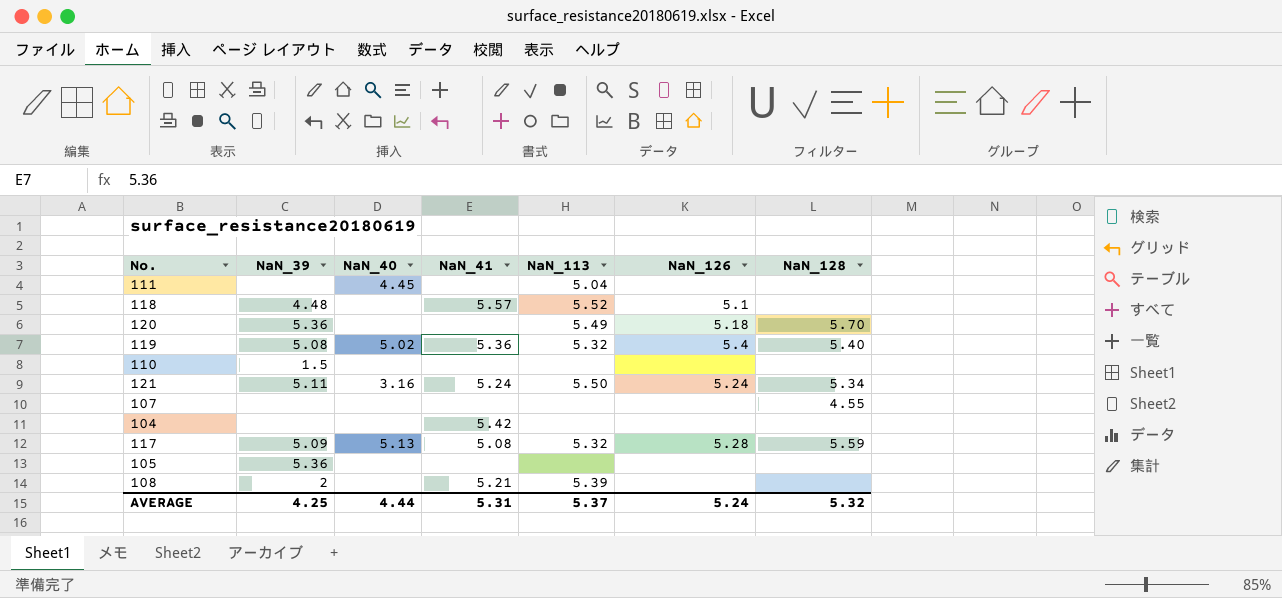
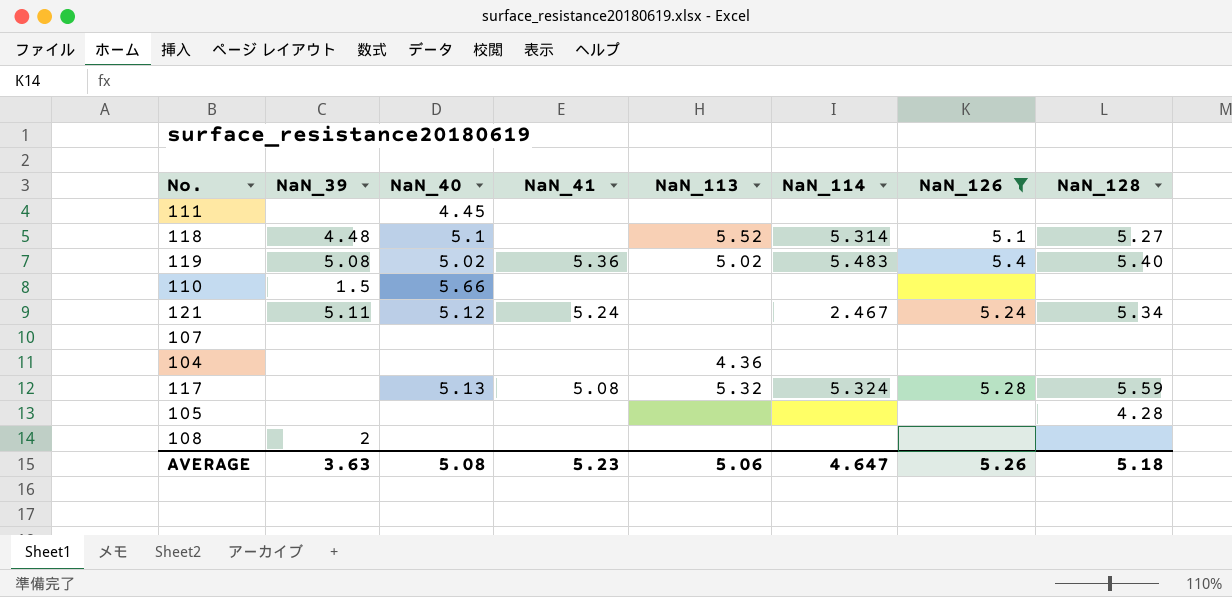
filter: none -> NaN_126 != 5.18
column NaN_114 | position: none -> 6
111 | NaN_113: 5.04 -> none
118 | NaN_40: none -> 5.1
118 | NaN_41: 5.57 -> none
118 | NaN_128: none -> 5.27
119 | NaN_113: 5.32 -> 5.02
110 | NaN_40: none -> 5.66
121 | NaN_40: 3.16 -> 5.12
121 | NaN_113: 5.50 -> none
107 | NaN_128: 4.55 -> none
104 | NaN_41: 5.42 -> none
104 | NaN_113: none -> 4.36
117 | NaN_39: 5.09 -> none
105 | NaN_39: 5.36 -> none
105 | NaN_128: none -> 4.28
108 | NaN_41: 5.21 -> none
108 | NaN_113: 5.39 -> none
AVERAGE | NaN_39: 4.25 -> 3.63
AVERAGE | NaN_40: 4.44 -> 5.08
AVERAGE | NaN_41: 5.31 -> 5.23
AVERAGE | NaN_113: 5.37 -> 5.06
AVERAGE | NaN_126: 5.24 -> 5.26
AVERAGE | NaN_128: 5.32 -> 5.18

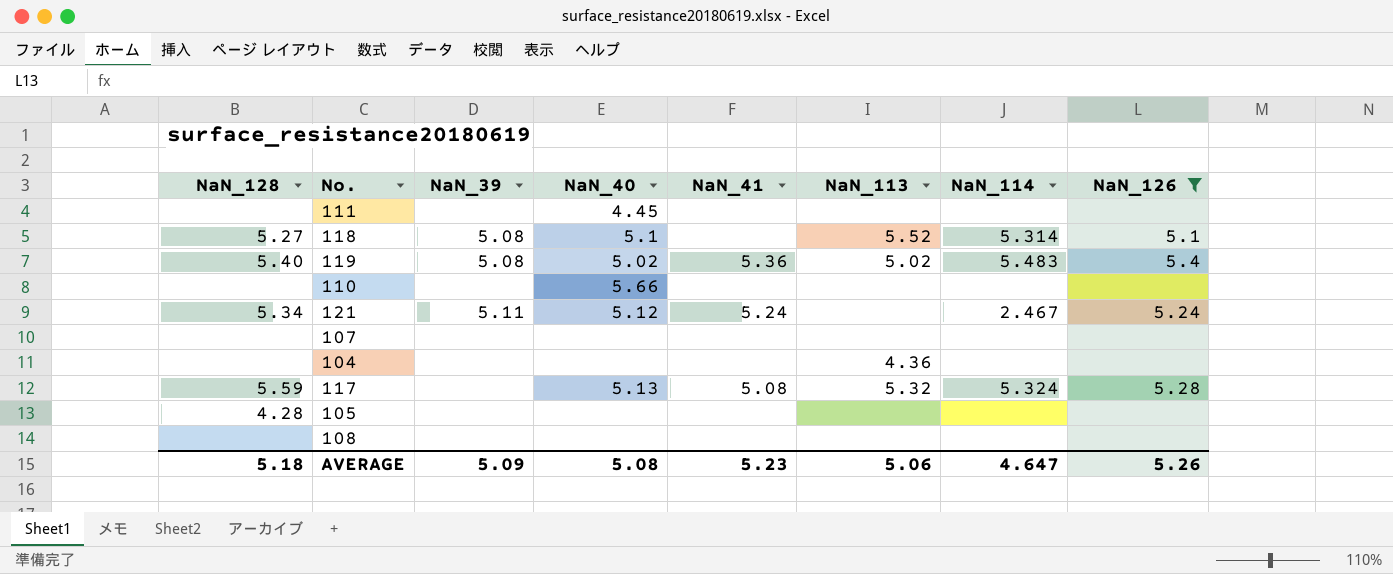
column NaN_128 | position: 8 -> 1
118 | NaN_39: 4.48 -> 5.08
110 | NaN_39: 1.5 -> none
108 | NaN_39: 2 -> none
AVERAGE | NaN_39: 3.63 -> 5.09

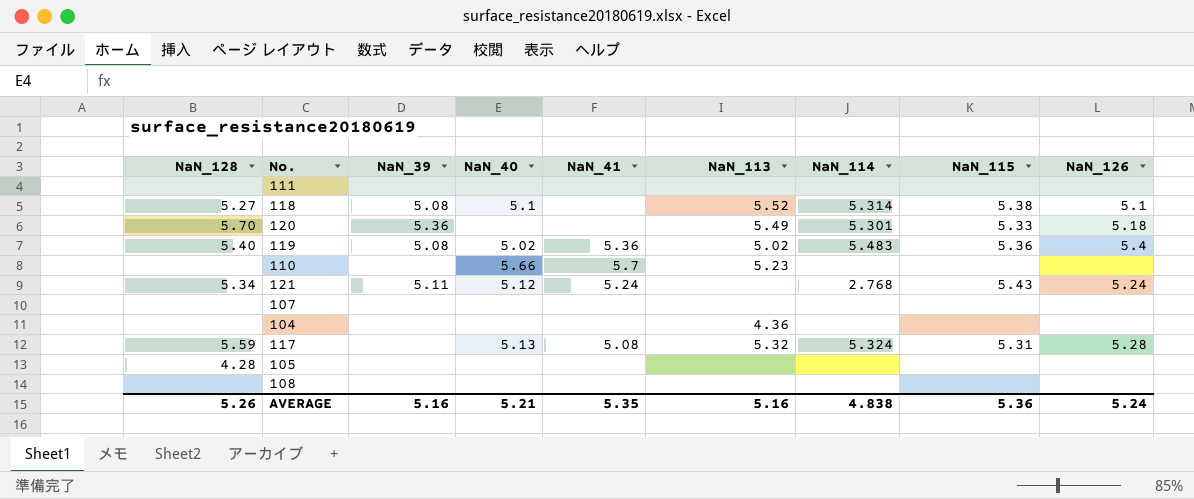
filter: NaN_126 != 5.18 -> none
column NaN_115 | position: none -> 8
111 | NaN_40: 4.45 -> none
110 | NaN_41: none -> 5.7
110 | NaN_113: none -> 5.23
121 | NaN_114: 2.467 -> 2.768
AVERAGE | NaN_128: 5.18 -> 5.26
AVERAGE | NaN_39: 5.09 -> 5.16
AVERAGE | NaN_40: 5.08 -> 5.21
AVERAGE | NaN_41: 5.23 -> 5.35
AVERAGE | NaN_113: 5.06 -> 5.16
AVERAGE | NaN_114: 4.647 -> 4.838
AVERAGE | NaN_126: 5.26 -> 5.24

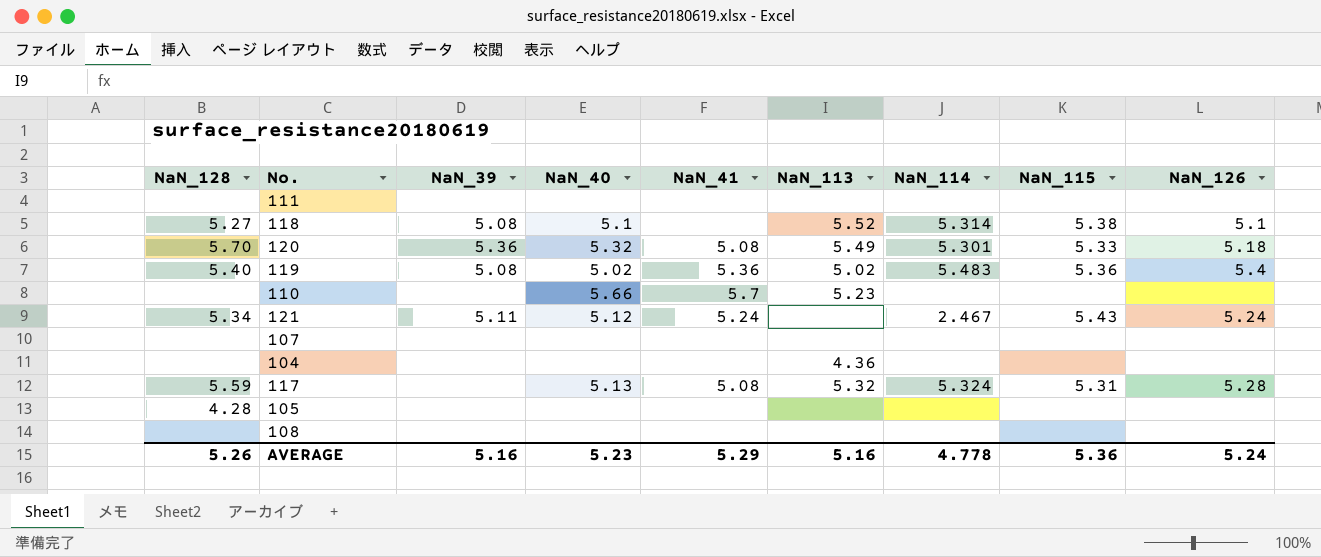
120 | NaN_40: none -> 5.32
120 | NaN_41: none -> 5.08
121 | NaN_114: 2.768 -> 2.467
AVERAGE | NaN_40: 5.21 -> 5.23
AVERAGE | NaN_41: 5.35 -> 5.29
AVERAGE | NaN_114: 4.838 -> 4.778

